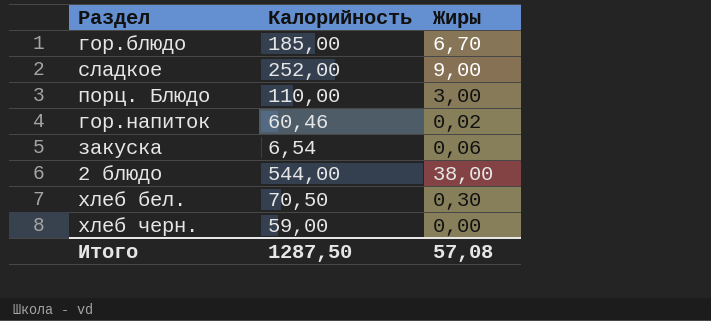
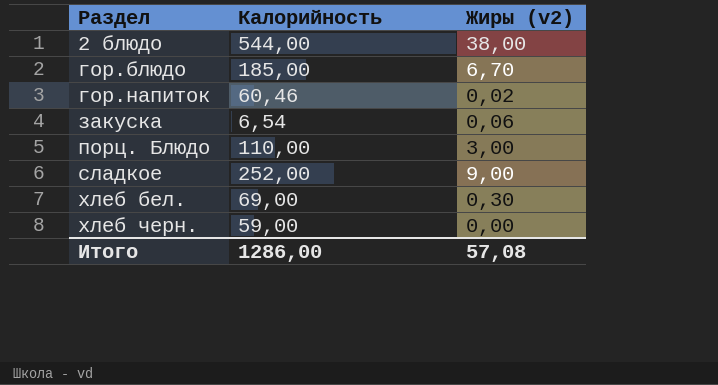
row order: none -> Раздел ascending
column name: Жиры -> Жиры (v2)
хлеб бел. | Калорийность: 70,50 -> 69,00
Итого | Калорийность: 1287,50 -> 1286,00

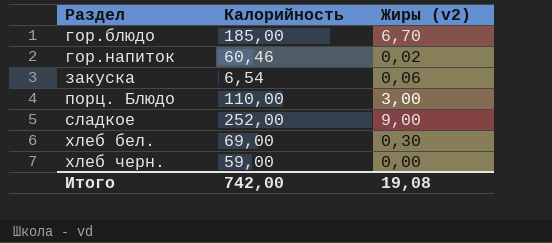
row 2 блюдо: 544,00 | 38,00 -> none
Итого | Калорийность: 1286,00 -> 742,00
Итого | Жиры (v2): 57,08 -> 19,08

